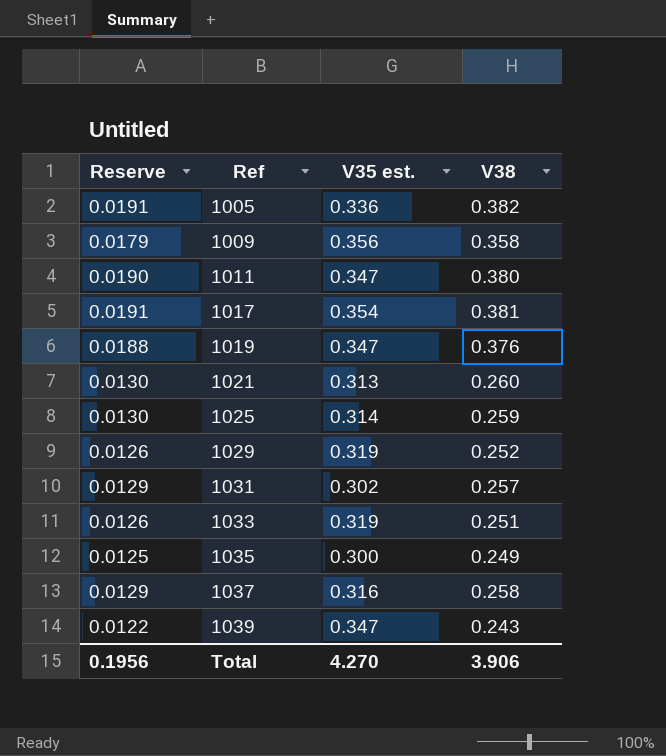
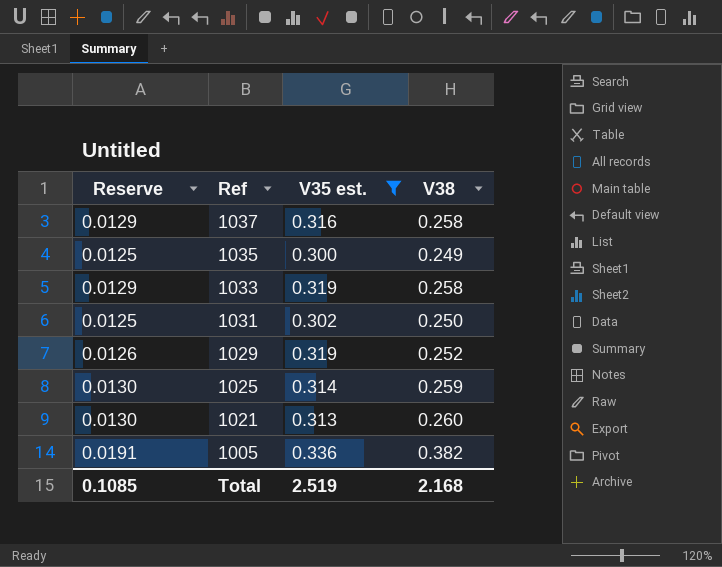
filter: none -> V35 est. <= 0.336
row order: Ref ascending -> Ref descending
1033 | Reserve: 0.0126 -> 0.0129
1033 | V38: 0.251 -> 0.258
1031 | Reserve: 0.0129 -> 0.0125
1031 | V38: 0.257 -> 0.250
Total | Reserve: 0.1956 -> 0.1085
Total | V35 est.: 4.270 -> 2.519
Total | V38: 3.906 -> 2.168

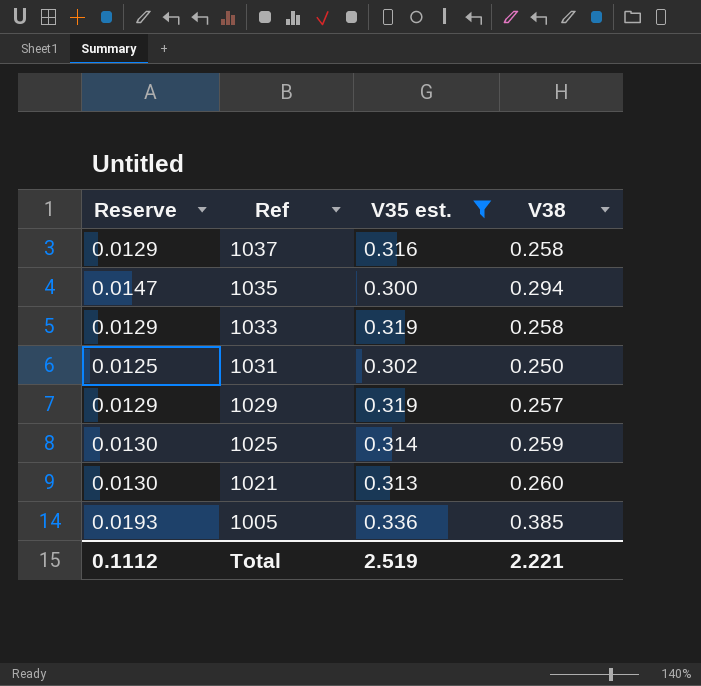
1035 | Reserve: 0.0125 -> 0.0147
1035 | V38: 0.249 -> 0.294
1029 | Reserve: 0.0126 -> 0.0129
1029 | V38: 0.252 -> 0.257
1005 | Reserve: 0.0191 -> 0.0193
1005 | V38: 0.382 -> 0.385
Total | Reserve: 0.1085 -> 0.1112
Total | V38: 2.168 -> 2.221

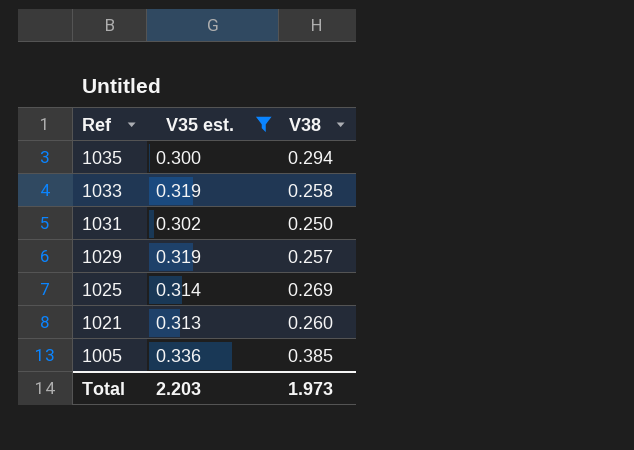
column Reserve | formula: [V38] * 0.05 -> none
row 1037: 0.0129 | 0.316 | 0.258 -> none
1025 | V38: 0.259 -> 0.269
Total | V35 est.: 2.519 -> 2.203
Total | V38: 2.221 -> 1.973

